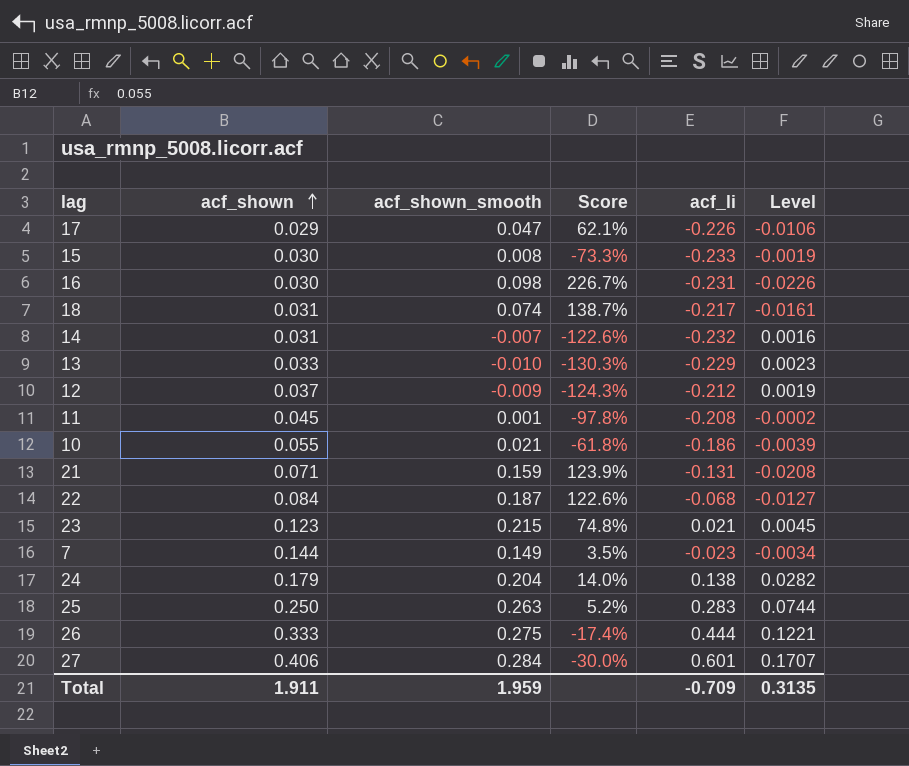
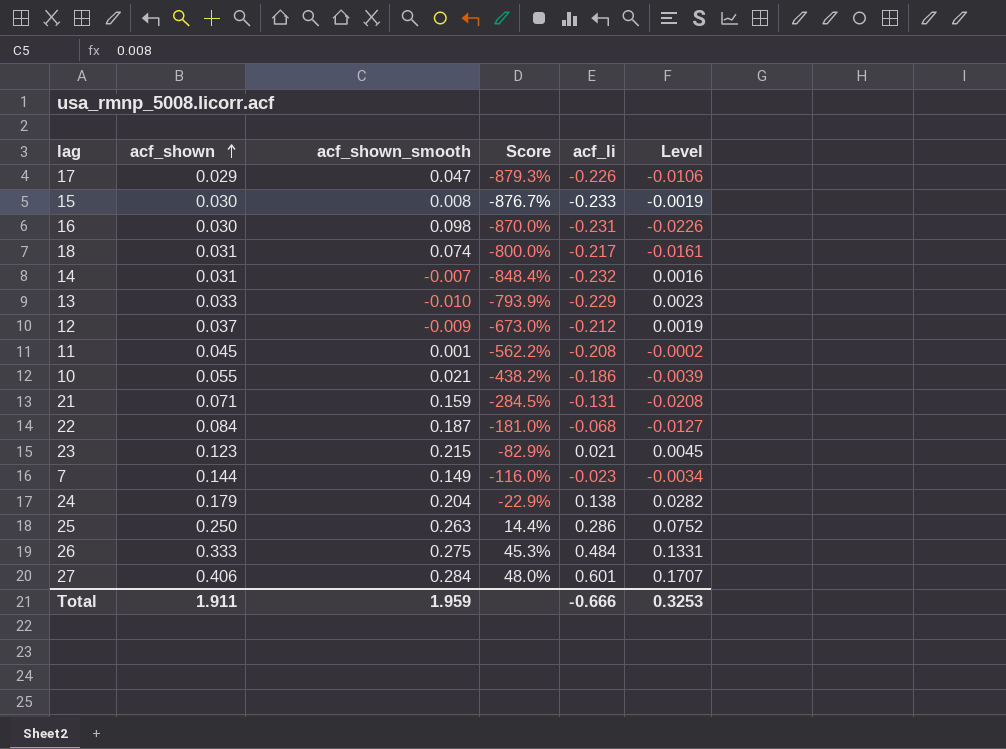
column Score | formula: ([acf_shown_smooth] - [acf_shown]) / [acf_shown] -> ([acf_li] - [acf_shown]) / [acf_shown]
25 | acf_li: 0.283 -> 0.286
25 | Level: 0.0744 -> 0.0752
26 | acf_li: 0.444 -> 0.484
26 | Level: 0.1221 -> 0.1331
Total | acf_li: -0.709 -> -0.666
Total | Level: 0.3135 -> 0.3253

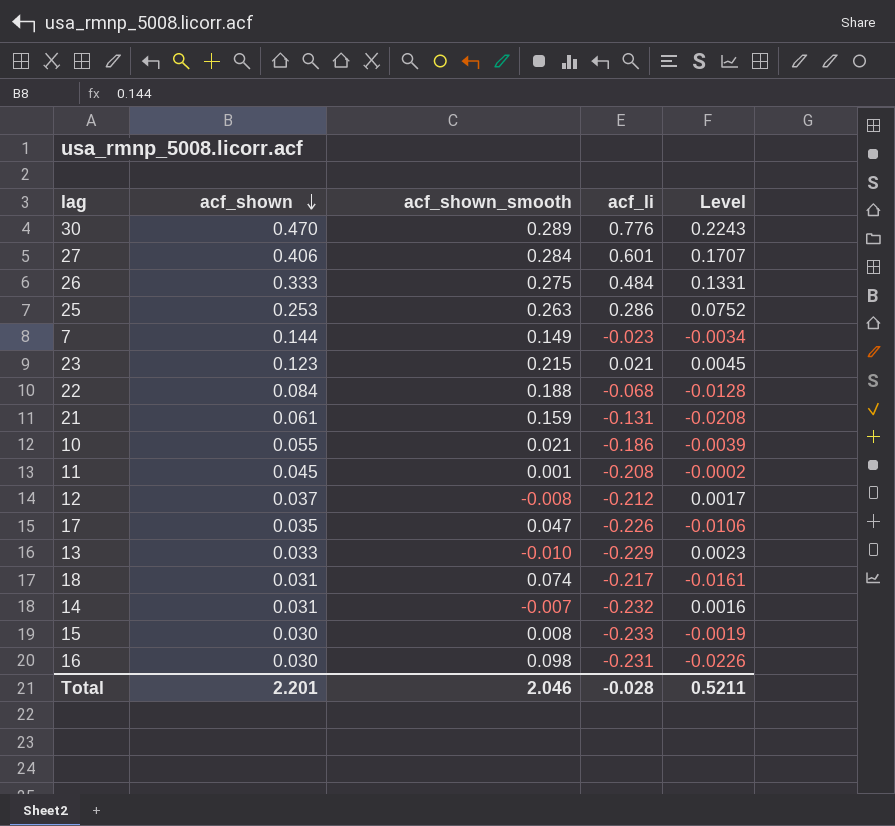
row order: acf_shown ascending -> acf_shown descending
column Score | formula: ([acf_li] - [acf_shown]) / [acf_shown] -> none
row 24: 0.179 | 0.204 | -22.9% | 0.138 | 0.0282 -> none
row 30: none -> 0.470 | 0.289 | 0.776 | 0.2243
25 | acf_shown: 0.250 -> 0.253
22 | acf_shown_smooth: 0.187 -> 0.188
22 | Level: -0.0127 -> -0.0128
21 | acf_shown: 0.071 -> 0.061
12 | acf_shown_smooth: -0.009 -> -0.008
12 | Level: 0.0019 -> 0.0017
17 | acf_shown: 0.029 -> 0.035
Total | acf_shown: 1.911 -> 2.201
Total | acf_shown_smooth: 1.959 -> 2.046
Total | acf_li: -0.666 -> -0.028
Total | Level: 0.3253 -> 0.5211

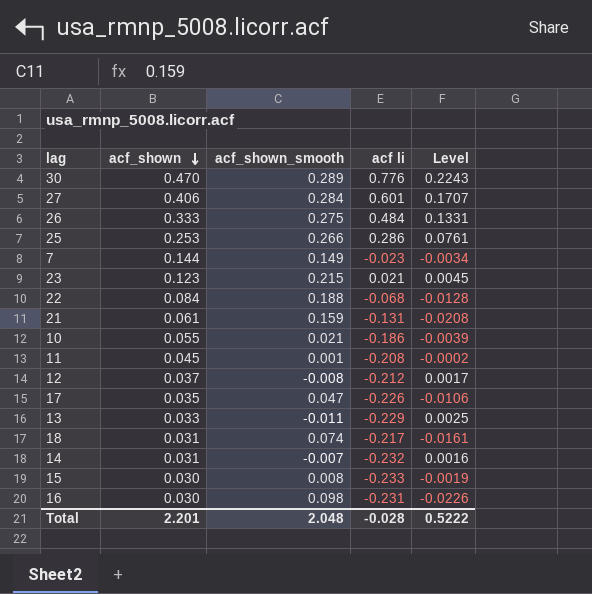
column name: acf_li -> acf li
25 | acf_shown_smooth: 0.263 -> 0.266
25 | Level: 0.0752 -> 0.0761
13 | acf_shown_smooth: -0.010 -> -0.011
13 | Level: 0.0023 -> 0.0025
Total | acf_shown_smooth: 2.046 -> 2.048
Total | Level: 0.5211 -> 0.5222

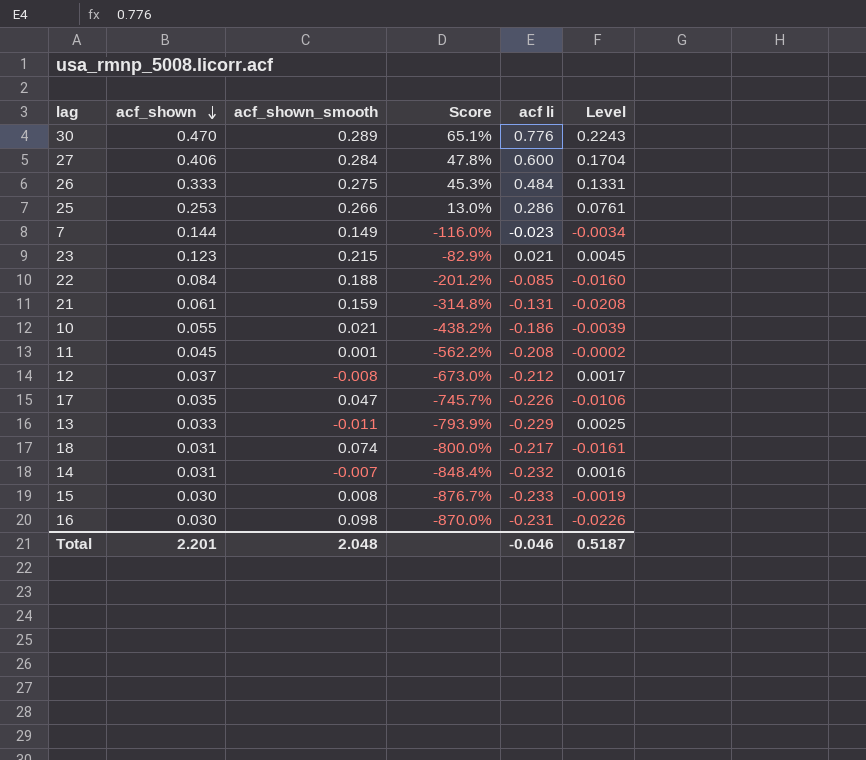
column Score | formula: none -> ([acf li] - [acf_shown]) / [acf_shown]
27 | acf li: 0.601 -> 0.600
27 | Level: 0.1707 -> 0.1704
22 | acf li: -0.068 -> -0.085
22 | Level: -0.0128 -> -0.0160
Total | acf li: -0.028 -> -0.046
Total | Level: 0.5222 -> 0.5187

